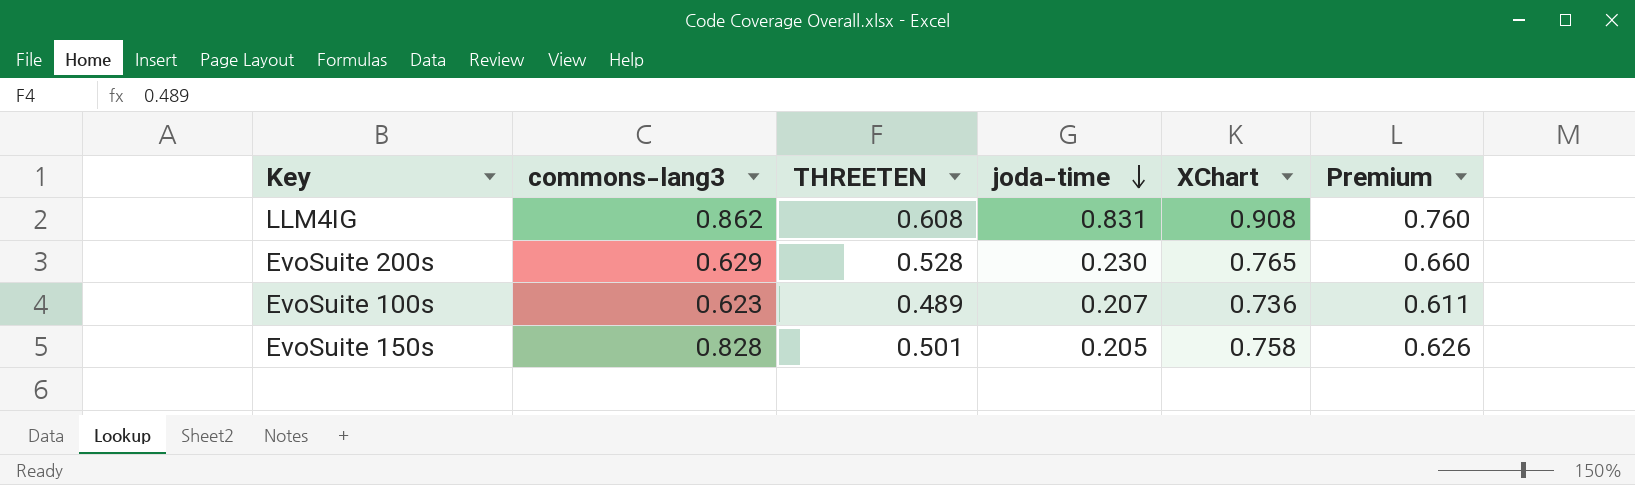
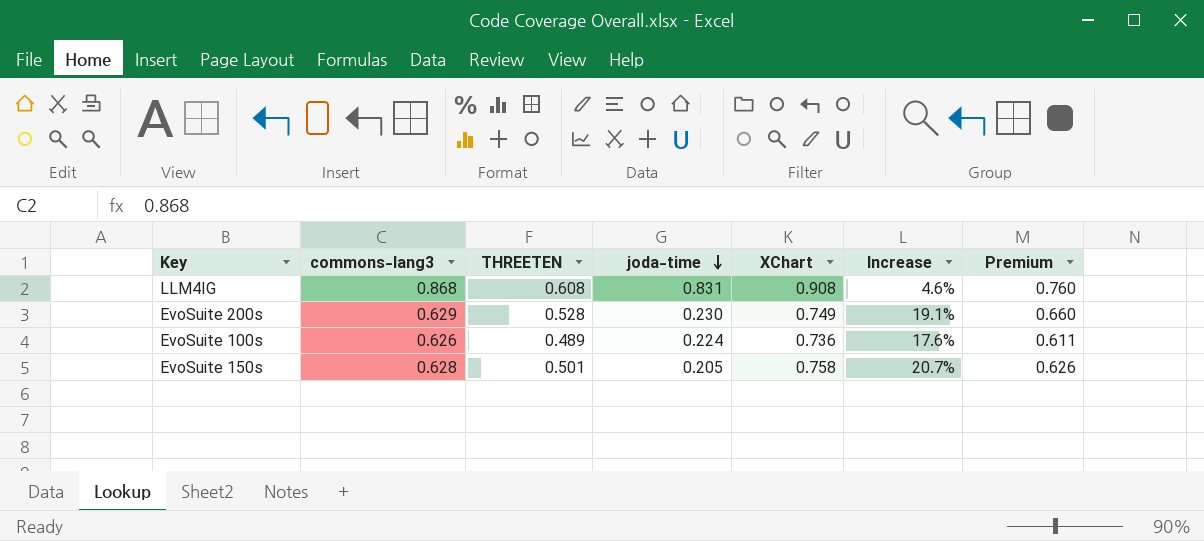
column Increase | formula: none -> ([XChart] - [commons-lang3]) / [commons-lang3]
LLM4IG | commons-lang3: 0.862 -> 0.868
EvoSuite 200s | XChart: 0.765 -> 0.749
EvoSuite 100s | commons-lang3: 0.623 -> 0.626
EvoSuite 100s | joda-time: 0.207 -> 0.224
EvoSuite 150s | commons-lang3: 0.828 -> 0.628

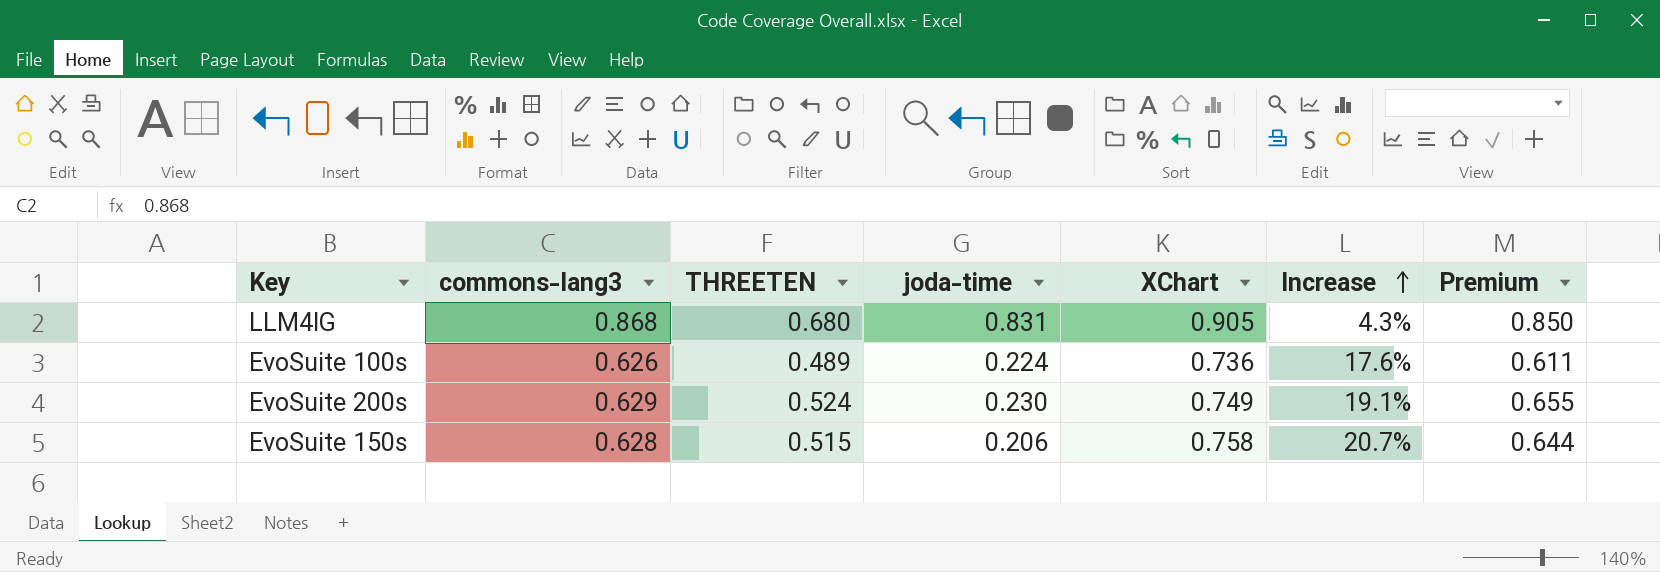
row order: joda-time descending -> Increase ascending
LLM4IG | THREETEN: 0.608 -> 0.680
LLM4IG | XChart: 0.908 -> 0.905
LLM4IG | Increase: 4.6% -> 4.3%
LLM4IG | Premium: 0.760 -> 0.850
EvoSuite 200s | THREETEN: 0.528 -> 0.524
EvoSuite 200s | Premium: 0.660 -> 0.655
EvoSuite 150s | THREETEN: 0.501 -> 0.515
EvoSuite 150s | joda-time: 0.205 -> 0.206
EvoSuite 150s | Premium: 0.626 -> 0.644

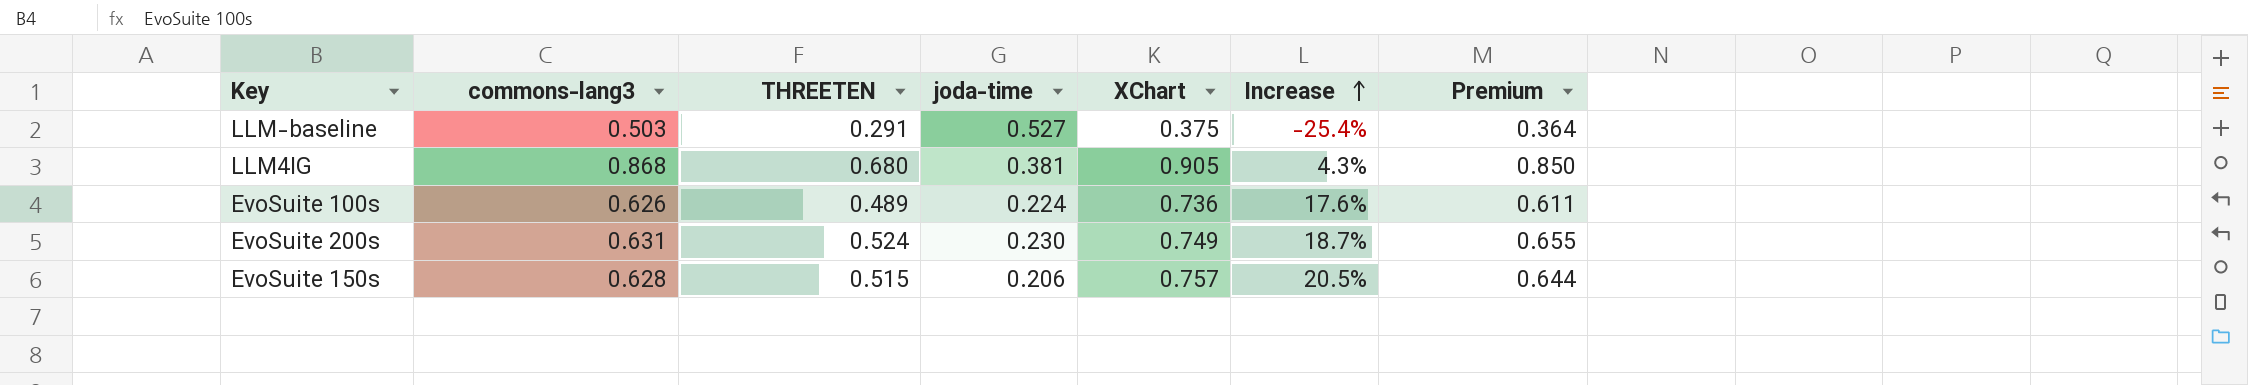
row LLM-baseline: none -> 0.503 | 0.291 | 0.527 | 0.375 | -25.4% | 0.364
LLM4IG | joda-time: 0.831 -> 0.381
EvoSuite 200s | commons-lang3: 0.629 -> 0.631
EvoSuite 200s | Increase: 19.1% -> 18.7%
EvoSuite 150s | XChart: 0.758 -> 0.757
EvoSuite 150s | Increase: 20.7% -> 20.5%

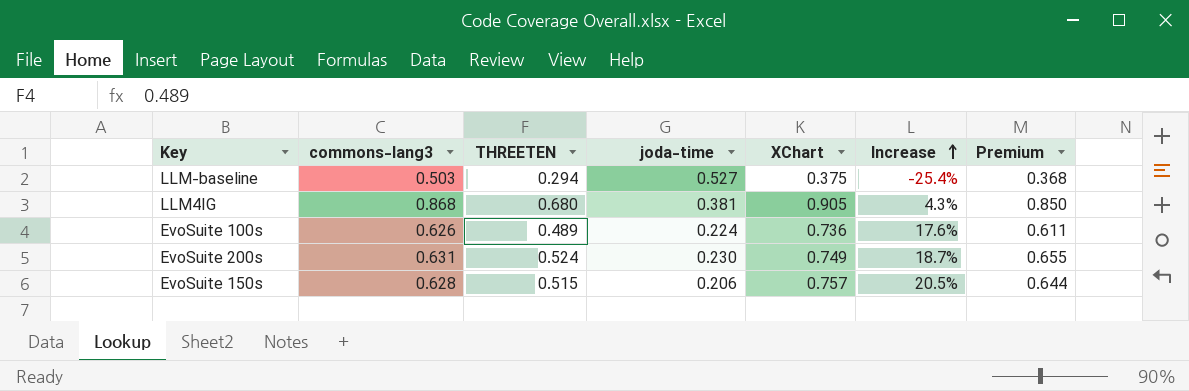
LLM-baseline | THREETEN: 0.291 -> 0.294
LLM-baseline | Premium: 0.364 -> 0.368

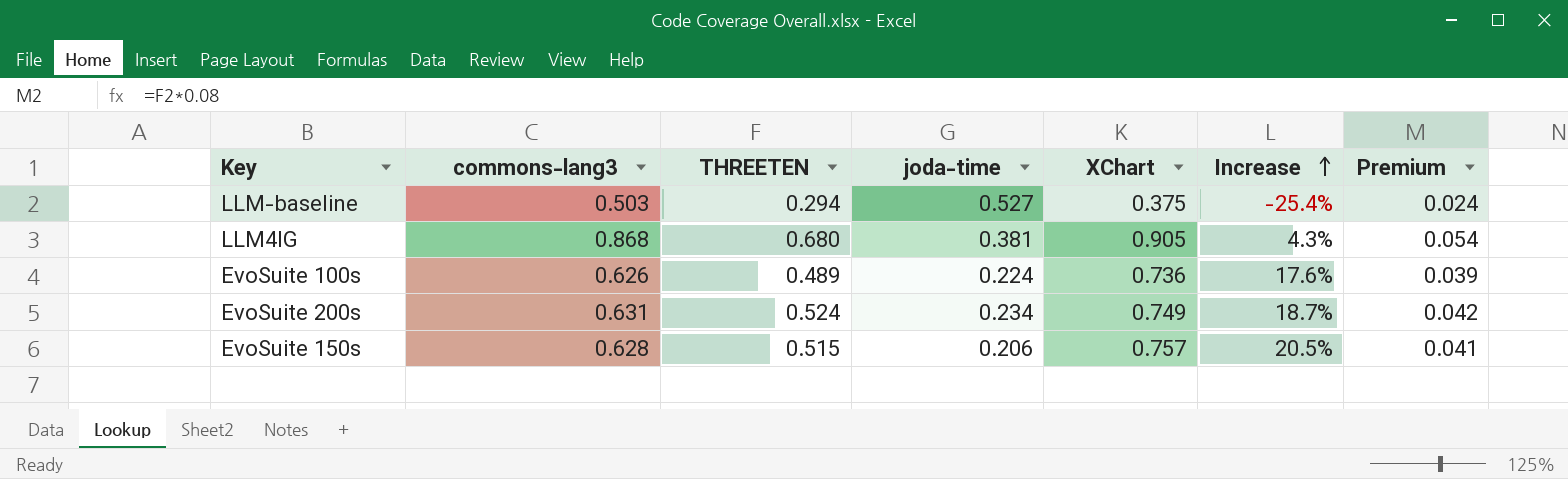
column Premium | formula: [THREETEN] * 1.25 -> [THREETEN] * 0.08
EvoSuite 200s | joda-time: 0.230 -> 0.234

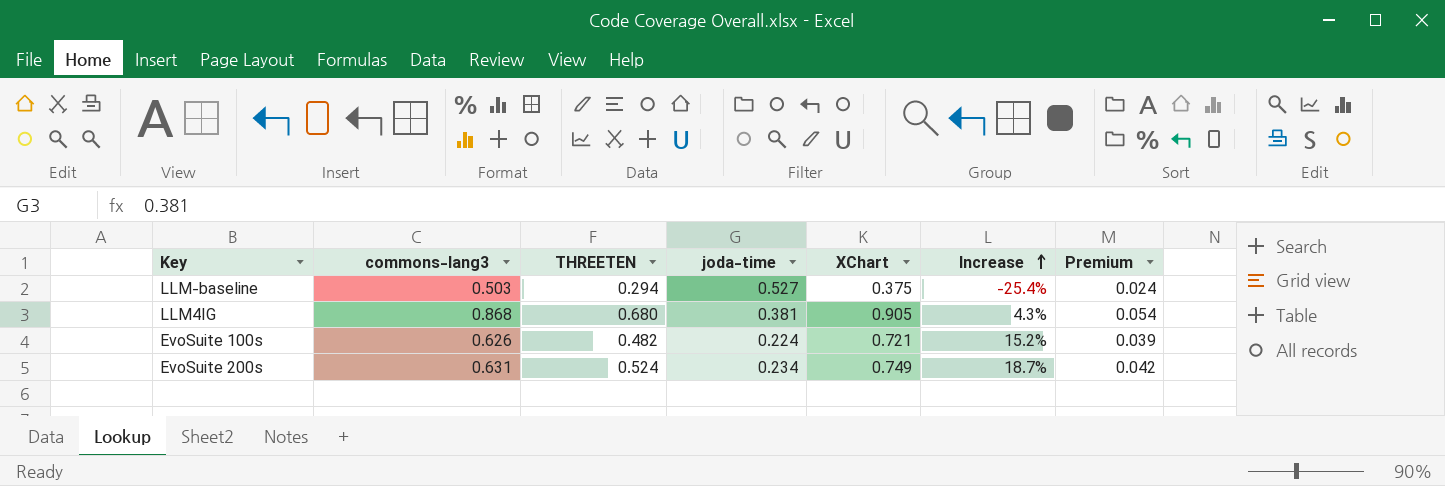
row EvoSuite 150s: 0.628 | 0.515 | 0.206 | 0.757 | 20.5% | 0.041 -> none
EvoSuite 100s | THREETEN: 0.489 -> 0.482
EvoSuite 100s | XChart: 0.736 -> 0.721
EvoSuite 100s | Increase: 17.6% -> 15.2%

